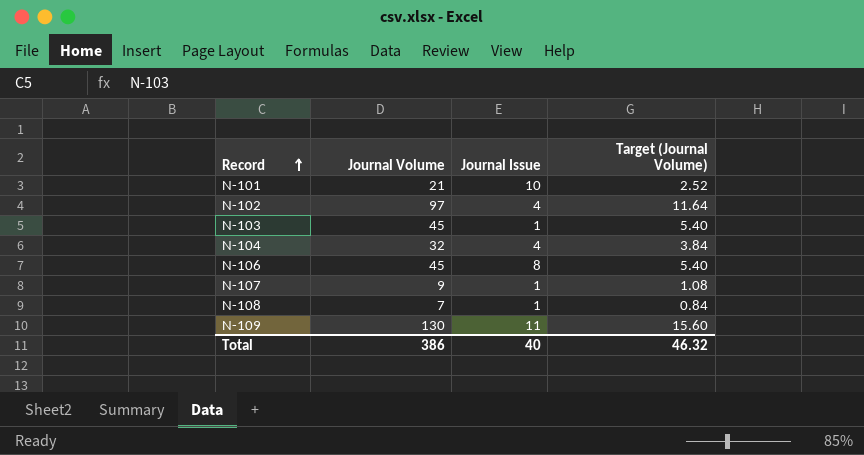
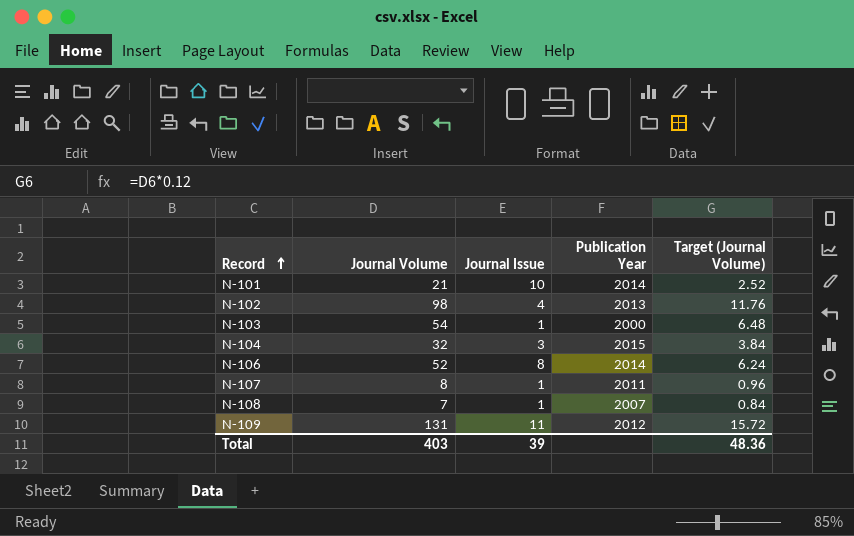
column Publication Year | position: none -> 4
N-102 | Journal Volume: 97 -> 98
N-102 | Target (Journal Volume): 11.64 -> 11.76
N-103 | Journal Volume: 45 -> 54
N-103 | Target (Journal Volume): 5.40 -> 6.48
N-104 | Journal Issue: 4 -> 3
N-106 | Journal Volume: 45 -> 52
N-106 | Target (Journal Volume): 5.40 -> 6.24
N-107 | Journal Volume: 9 -> 8
N-107 | Target (Journal Volume): 1.08 -> 0.96
N-109 | Journal Volume: 130 -> 131
N-109 | Target (Journal Volume): 15.60 -> 15.72
Total | Journal Volume: 386 -> 403
Total | Journal Issue: 40 -> 39
Total | Target (Journal Volume): 46.32 -> 48.36

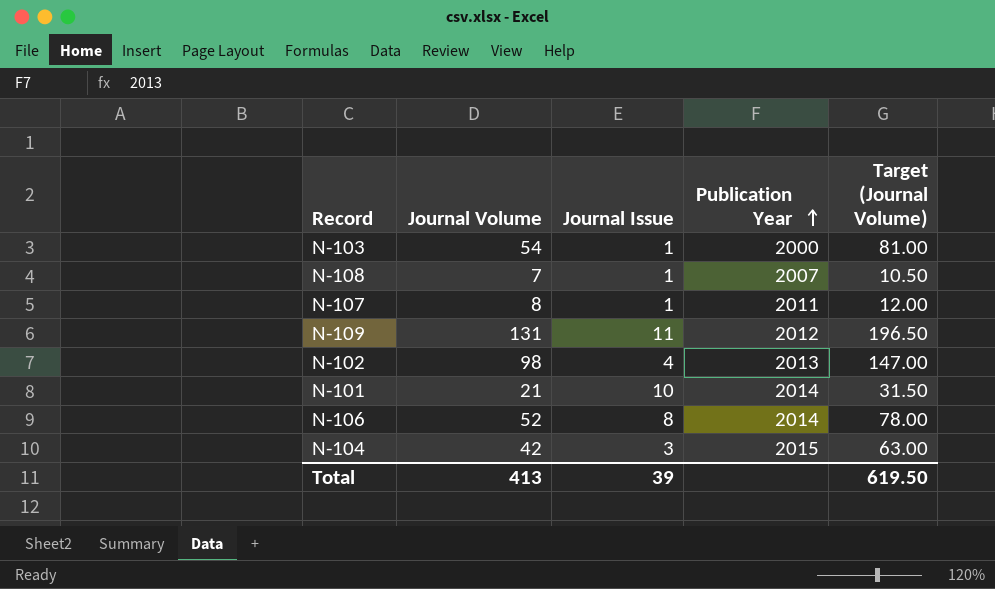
row order: Record ascending -> Publication Year ascending
column Target (Journal Volume) | formula: [Journal Volume] * 0.12 -> [Journal Volume] * 1.5
N-104 | Journal Volume: 32 -> 42
Total | Journal Volume: 403 -> 413
Total | Target (Journal Volume): 48.36 -> 619.50

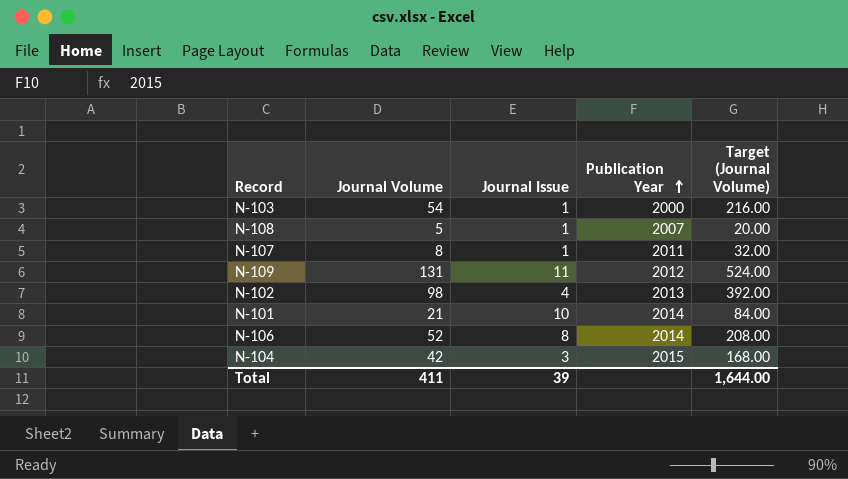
column Target (Journal Volume) | formula: [Journal Volume] * 1.5 -> [Journal Volume] * 4
N-108 | Journal Volume: 7 -> 5
Total | Journal Volume: 413 -> 411
Total | Target (Journal Volume): 619.50 -> 1,644.00

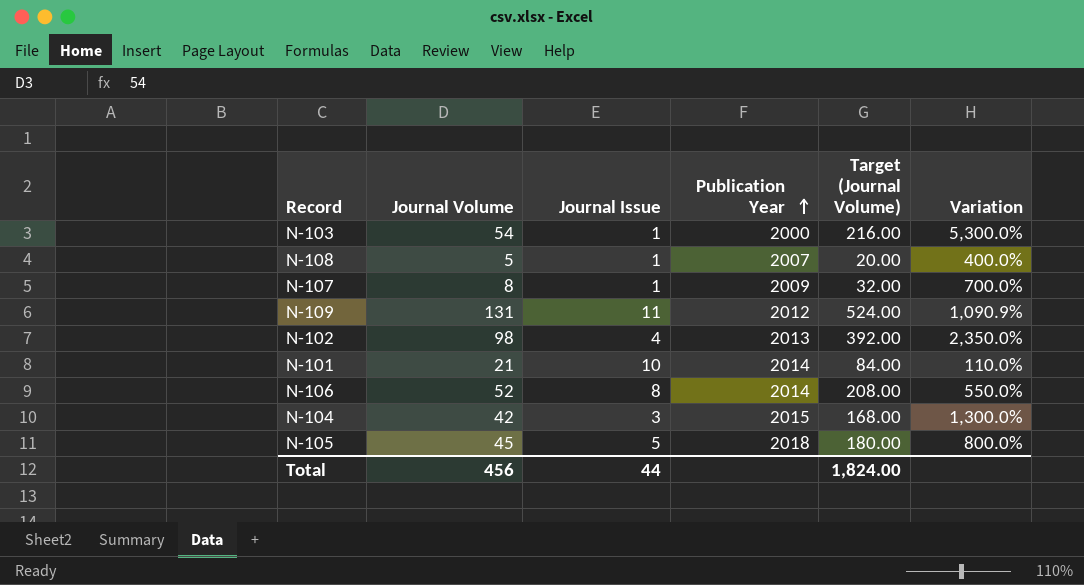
column Variation | formula: none -> ([Journal Volume] - [Journal Issue]) / [Journal Issue]
N-107 | Publication Year: 2011 -> 2009
row N-105: none -> 45 | 5 | 2018 | 180.00 | 800.0%
Total | Journal Volume: 411 -> 456
Total | Journal Issue: 39 -> 44
Total | Target (Journal Volume): 1,644.00 -> 1,824.00

